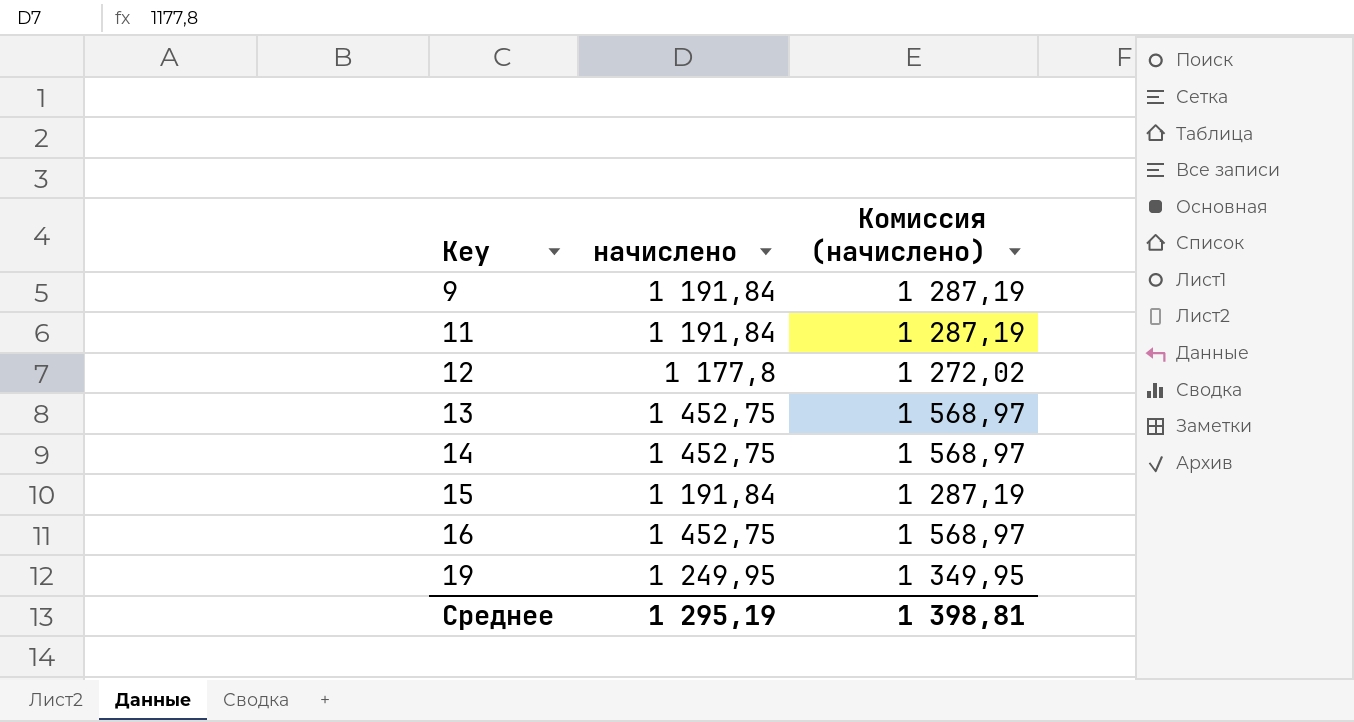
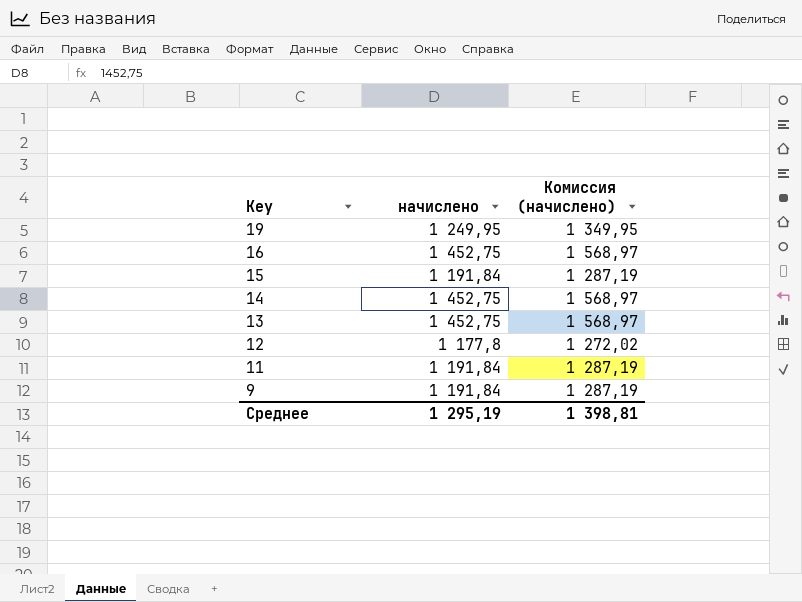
row order: Key ascending -> Key descending

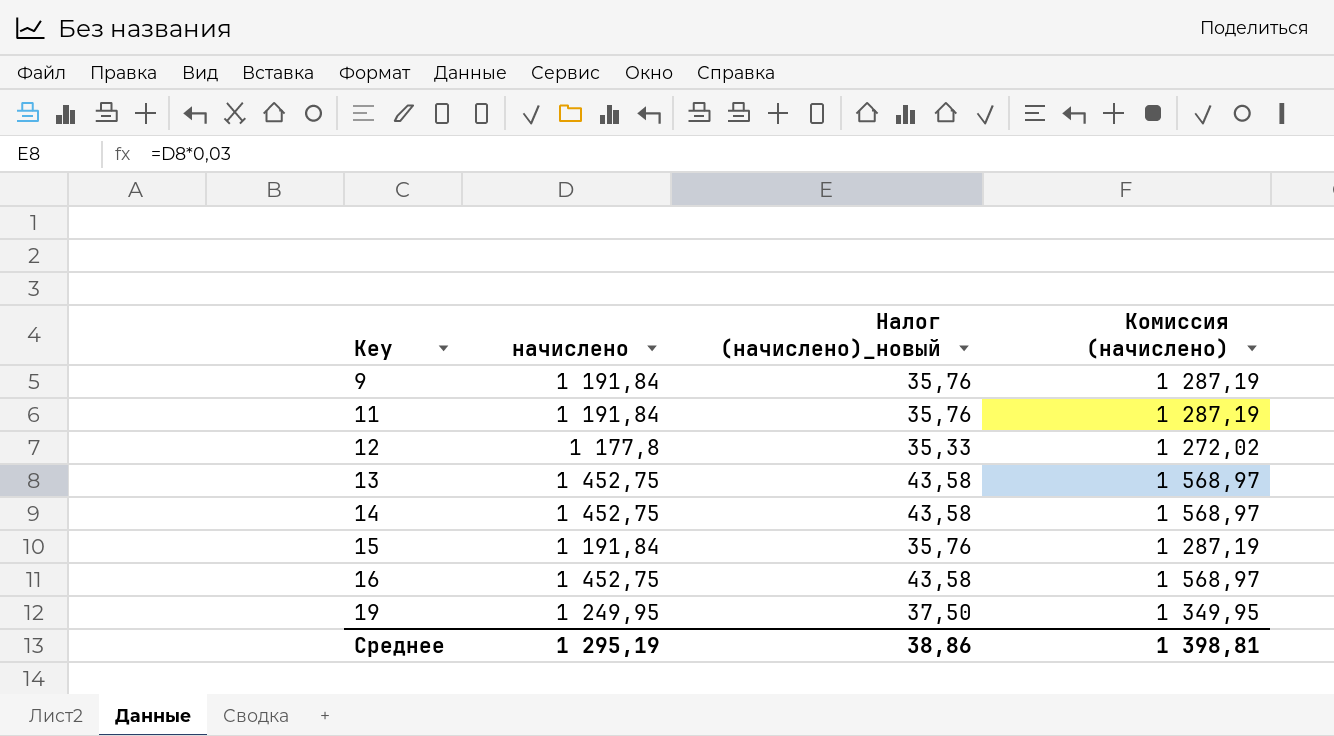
row order: Key descending -> Key ascending
column Налог (начислено)_новый | formula: none -> [начислено] * 0,03

